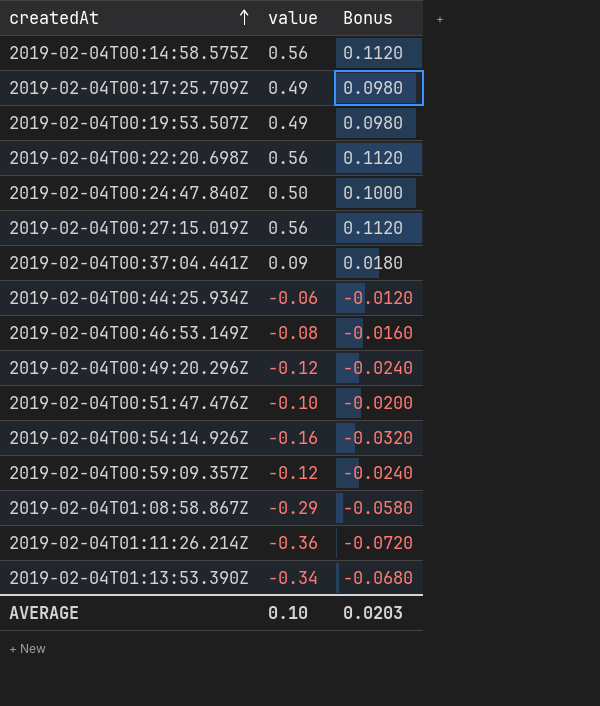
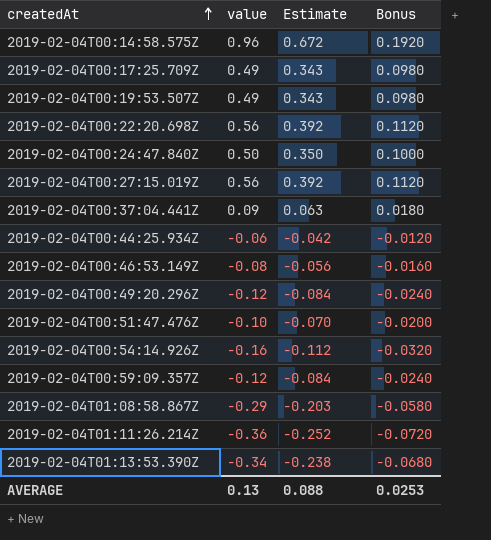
column Estimate | formula: none -> [value] * 0.7
2019-02-04T00:14:58.575Z | value: 0.56 -> 0.96
2019-02-04T00:14:58.575Z | Bonus: 0.1120 -> 0.1920
AVERAGE | value: 0.10 -> 0.13
AVERAGE | Bonus: 0.0203 -> 0.0253

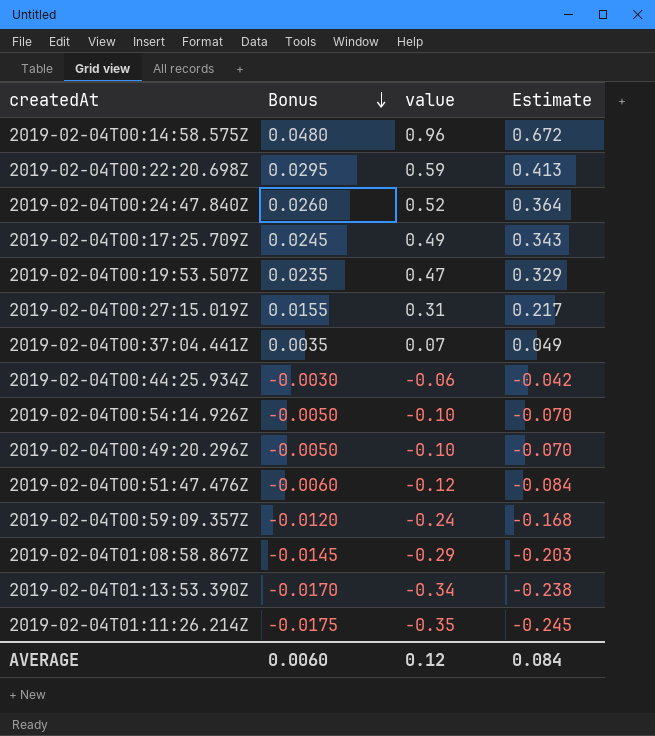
row order: createdAt ascending -> Bonus descending
column Bonus | formula: [value] * 0.2 -> [value] * 0.05
column Bonus | position: 4 -> 2
row 2019-02-04T00:46:53.149Z: -0.08 | -0.056 | -0.0160 -> none
2019-02-04T00:22:20.698Z | value: 0.56 -> 0.59
2019-02-04T00:22:20.698Z | Estimate: 0.392 -> 0.413
2019-02-04T00:24:47.840Z | value: 0.50 -> 0.52
2019-02-04T00:24:47.840Z | Estimate: 0.350 -> 0.364
2019-02-04T00:19:53.507Z | value: 0.49 -> 0.47
2019-02-04T00:19:53.507Z | Estimate: 0.343 -> 0.329
2019-02-04T00:27:15.019Z | value: 0.56 -> 0.31
2019-02-04T00:27:15.019Z | Estimate: 0.392 -> 0.217
2019-02-04T00:37:04.441Z | value: 0.09 -> 0.07
2019-02-04T00:37:04.441Z | Estimate: 0.063 -> 0.049
2019-02-04T00:54:14.926Z | value: -0.16 -> -0.10
2019-02-04T00:54:14.926Z | Estimate: -0.112 -> -0.070
2019-02-04T00:49:20.296Z | value: -0.12 -> -0.10
2019-02-04T00:49:20.296Z | Estimate: -0.084 -> -0.070
2019-02-04T00:51:47.476Z | value: -0.10 -> -0.12
2019-02-04T00:51:47.476Z | Estimate: -0.070 -> -0.084
2019-02-04T00:59:09.357Z | value: -0.12 -> -0.24
2019-02-04T00:59:09.357Z | Estimate: -0.084 -> -0.168
2019-02-04T01:11:26.214Z | value: -0.36 -> -0.35
2019-02-04T01:11:26.214Z | Estimate: -0.252 -> -0.245
AVERAGE | Bonus: 0.0253 -> 0.0060
AVERAGE | value: 0.13 -> 0.12
AVERAGE | Estimate: 0.088 -> 0.084

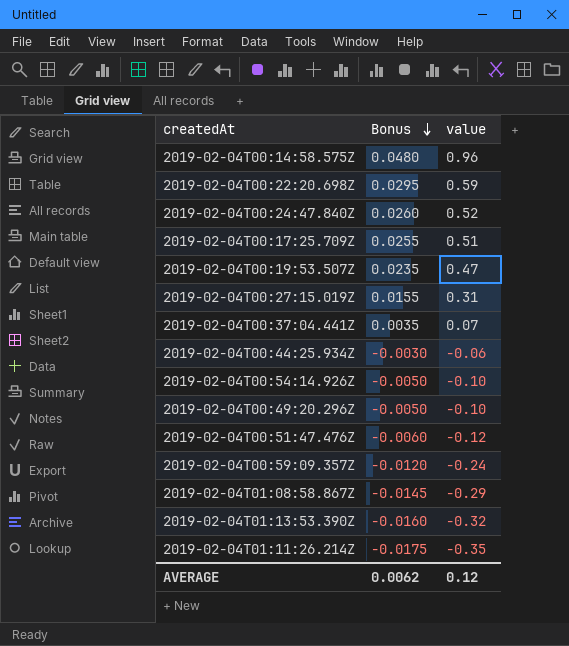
column Estimate | formula: [value] * 0.7 -> none
2019-02-04T00:17:25.709Z | Bonus: 0.0245 -> 0.0255
2019-02-04T00:17:25.709Z | value: 0.49 -> 0.51
2019-02-04T01:13:53.390Z | Bonus: -0.0170 -> -0.0160
2019-02-04T01:13:53.390Z | value: -0.34 -> -0.32
AVERAGE | Bonus: 0.0060 -> 0.0062

